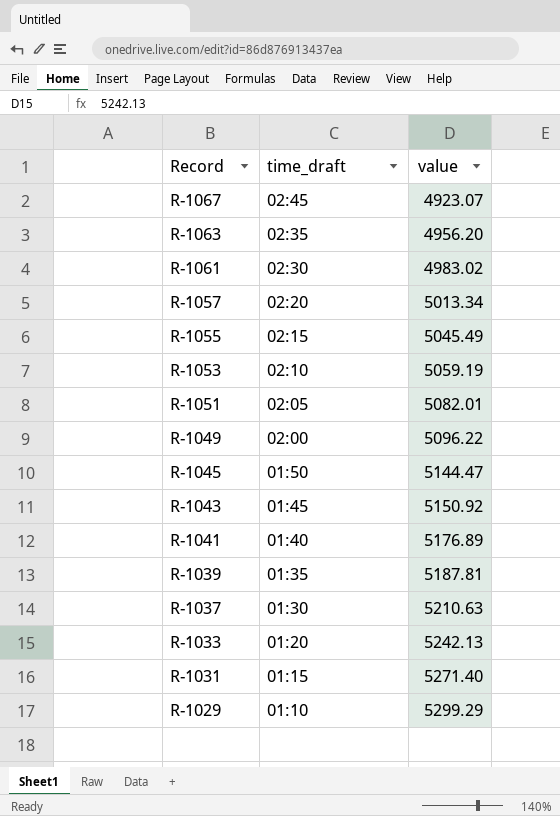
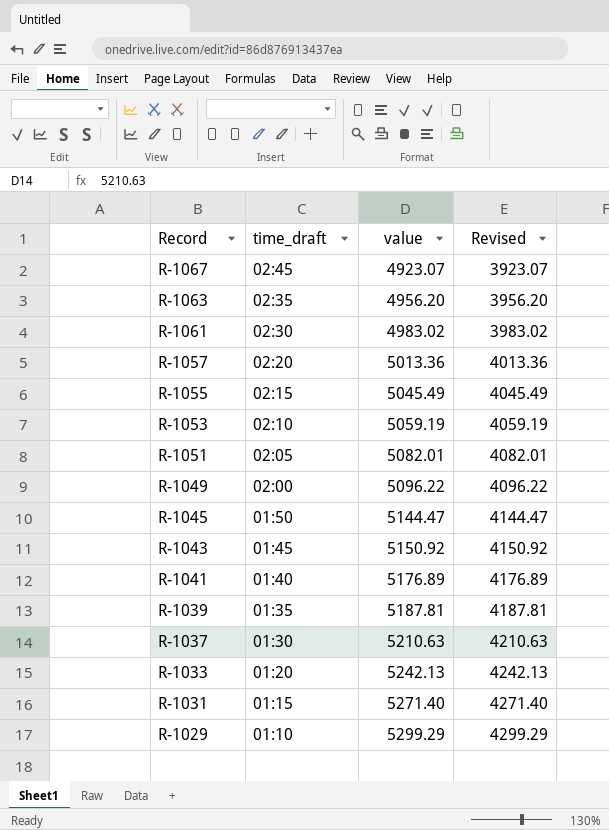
column Revised | formula: none -> [value] - 1000
R-1057 | value: 5013.34 -> 5013.36

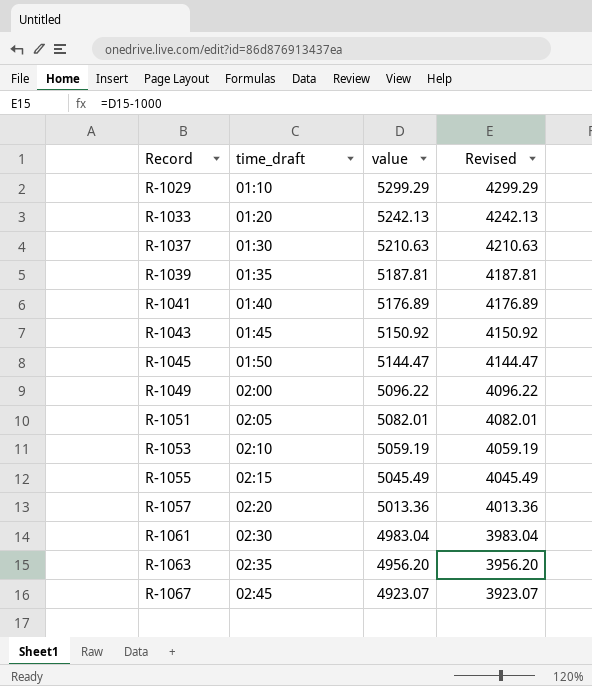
row order: Record descending -> Record ascending
row R-1031: 01:15 | 5271.40 | 4271.40 -> none
R-1061 | value: 4983.02 -> 4983.04
R-1061 | Revised: 3983.02 -> 3983.04

